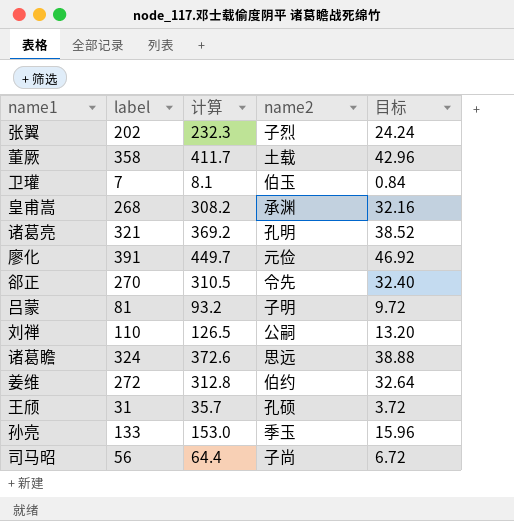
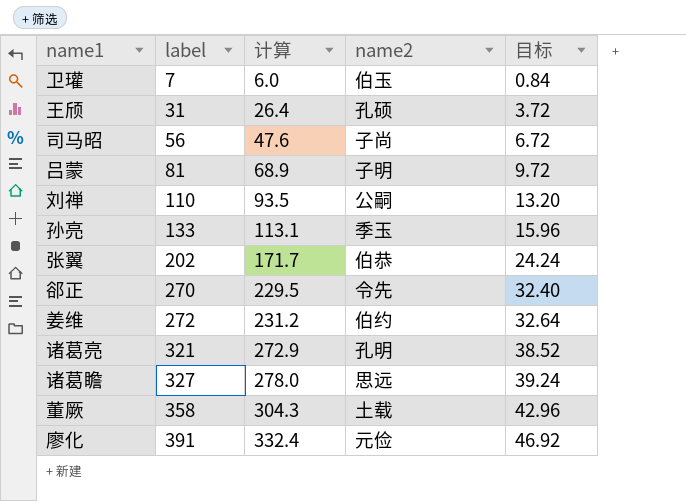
row order: none -> label ascending
column 计算 | formula: [label] * 1.15 -> [label] * 0.85
row 皇甫嵩: 268 | 308.2 | 承渊 | 32.16 -> none
张翼 | name2: 子烈 -> 伯恭
诸葛瞻 | label: 324 -> 327
诸葛瞻 | 目标: 38.88 -> 39.24

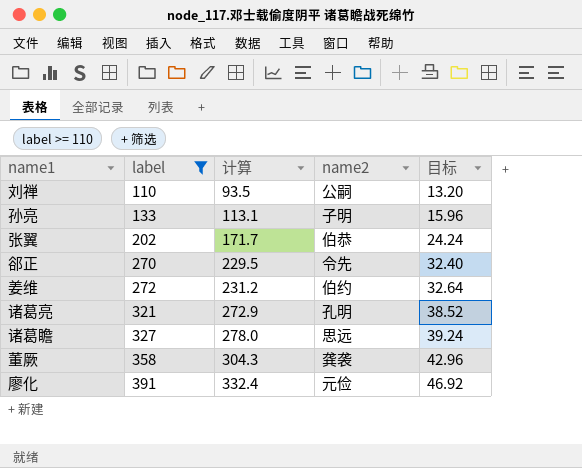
filter: none -> label >= 110
孙亮 | name2: 季玉 -> 子明
董厥 | name2: 土载 -> 龚袭

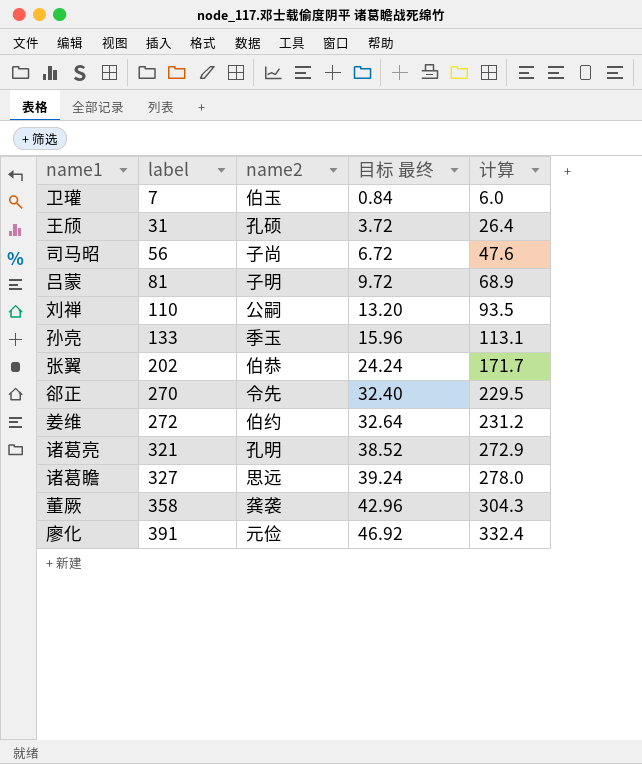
filter: label >= 110 -> none
column name: 目标 -> 目标 最终
column 计算 | position: 3 -> 5
孙亮 | name2: 子明 -> 季玉

